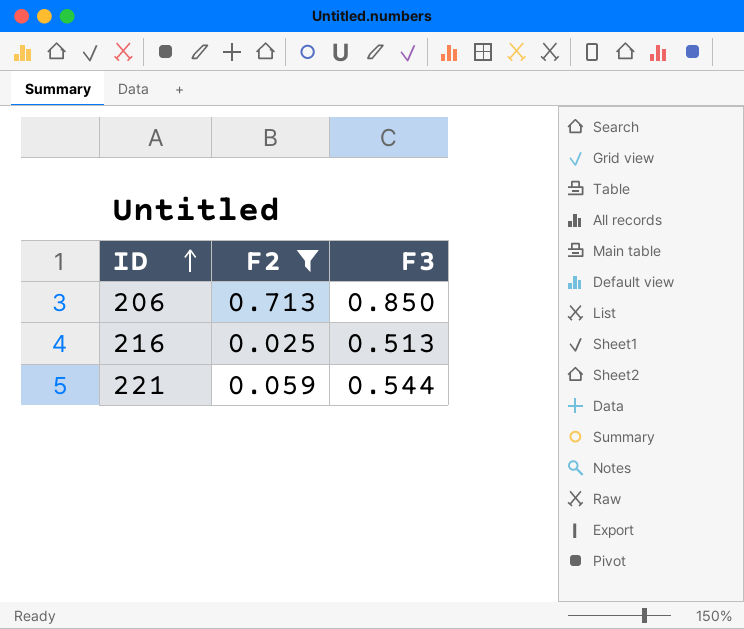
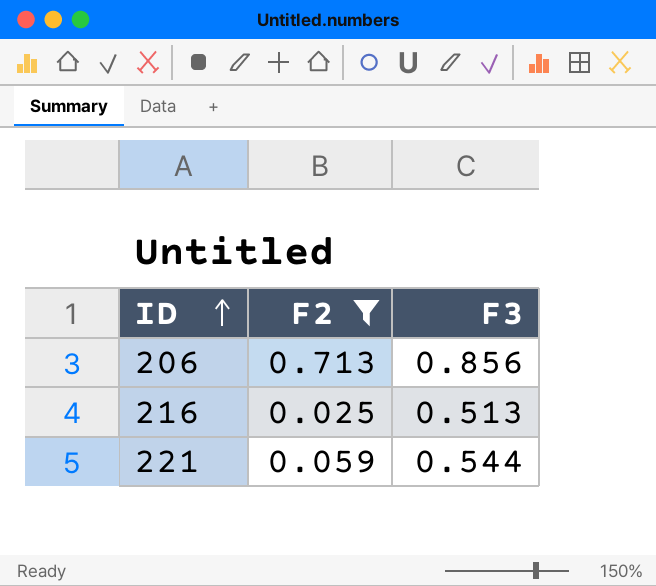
206 | F3: 0.850 -> 0.856

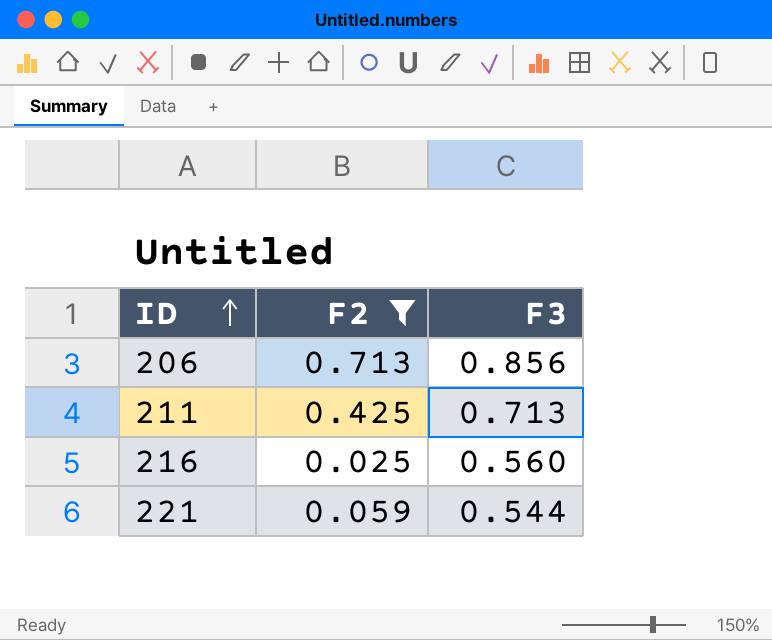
row 211: none -> 0.425 | 0.713
216 | F3: 0.513 -> 0.560

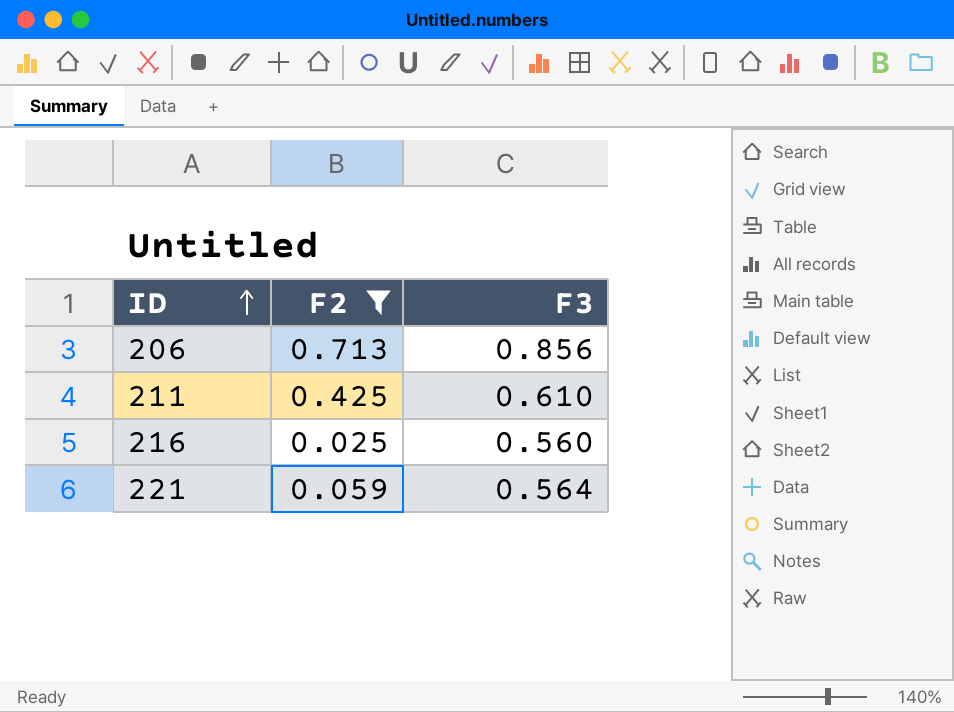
211 | F3: 0.713 -> 0.610
221 | F3: 0.544 -> 0.564

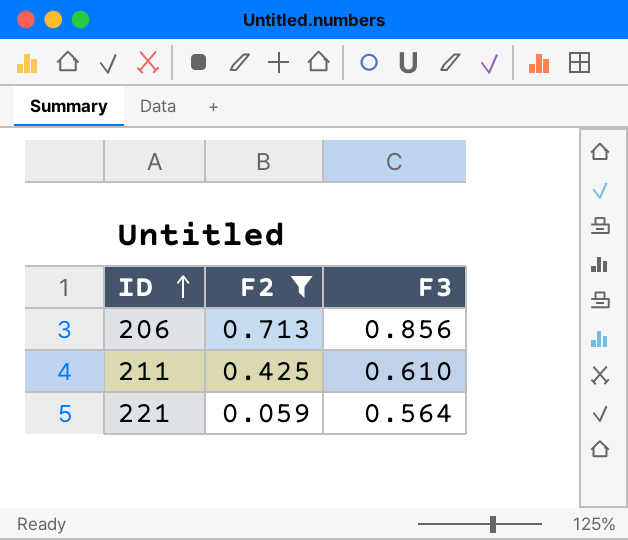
row 216: 0.025 | 0.560 -> none

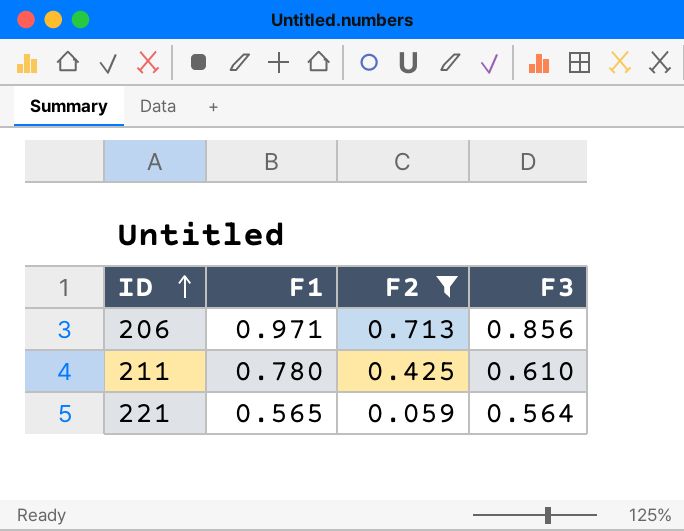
column F1 | position: none -> 2

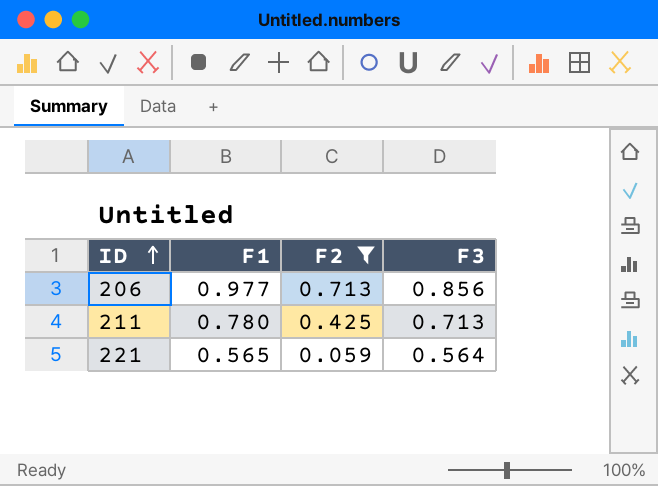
206 | F1: 0.971 -> 0.977
211 | F3: 0.610 -> 0.713

